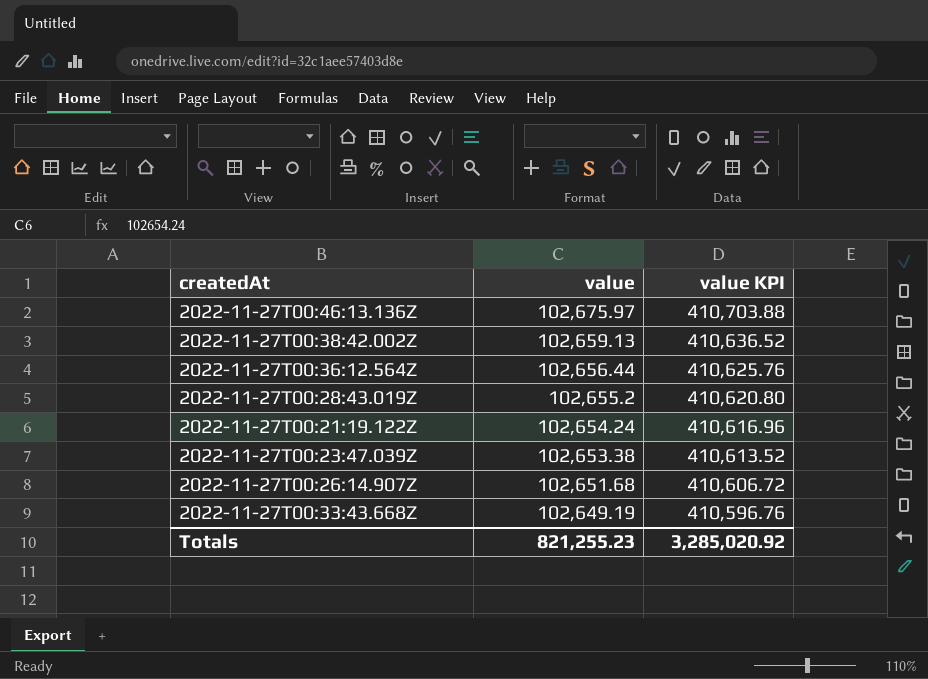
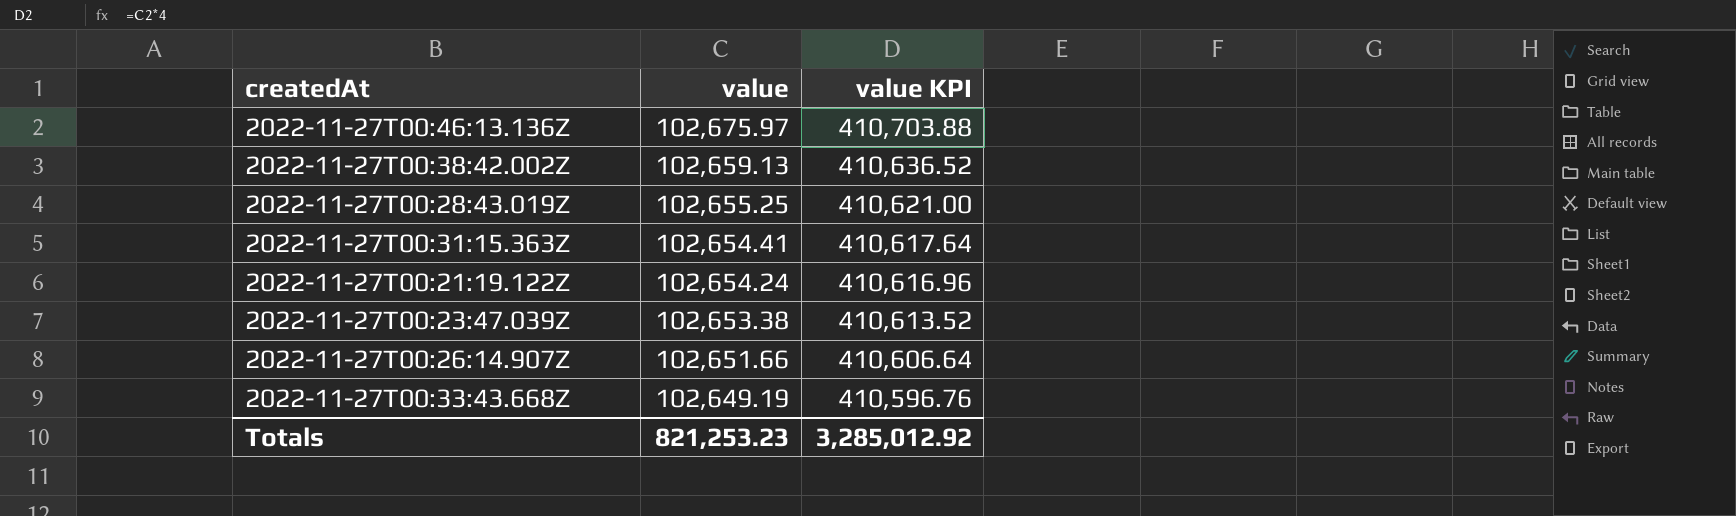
row 2022-11-27T00:36:12.564Z: 102,656.44 | 410,625.76 -> none
2022-11-27T00:28:43.019Z | value: 102,655.2 -> 102,655.25
2022-11-27T00:28:43.019Z | value KPI: 410,620.80 -> 410,621.00
row 2022-11-27T00:31:15.363Z: none -> 102,654.41 | 410,617.64
2022-11-27T00:26:14.907Z | value: 102,651.68 -> 102,651.66
2022-11-27T00:26:14.907Z | value KPI: 410,606.72 -> 410,606.64
Totals | value: 821,255.23 -> 821,253.23
Totals | value KPI: 3,285,020.92 -> 3,285,012.92

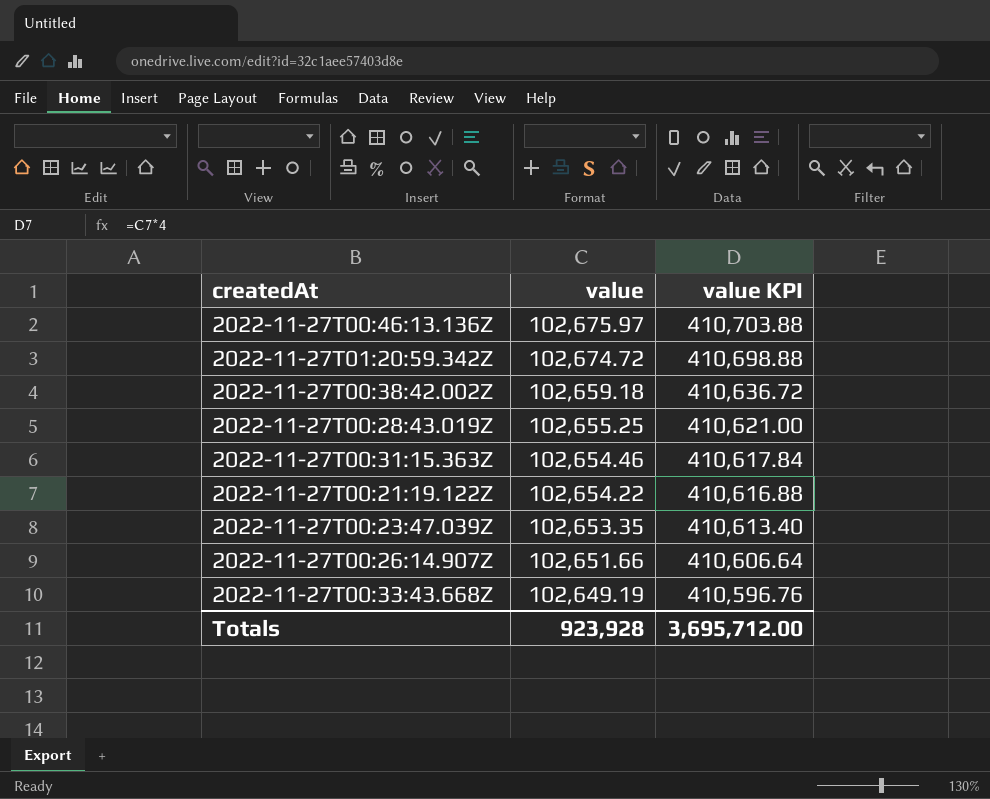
row 2022-11-27T01:20:59.342Z: none -> 102,674.72 | 410,698.88
2022-11-27T00:38:42.002Z | value: 102,659.13 -> 102,659.18
2022-11-27T00:38:42.002Z | value KPI: 410,636.52 -> 410,636.72
2022-11-27T00:31:15.363Z | value: 102,654.41 -> 102,654.46
2022-11-27T00:31:15.363Z | value KPI: 410,617.64 -> 410,617.84
2022-11-27T00:21:19.122Z | value: 102,654.24 -> 102,654.22
2022-11-27T00:21:19.122Z | value KPI: 410,616.96 -> 410,616.88
2022-11-27T00:23:47.039Z | value: 102,653.38 -> 102,653.35
2022-11-27T00:23:47.039Z | value KPI: 410,613.52 -> 410,613.40
Totals | value: 821,253.23 -> 923,928
Totals | value KPI: 3,285,012.92 -> 3,695,712.00

